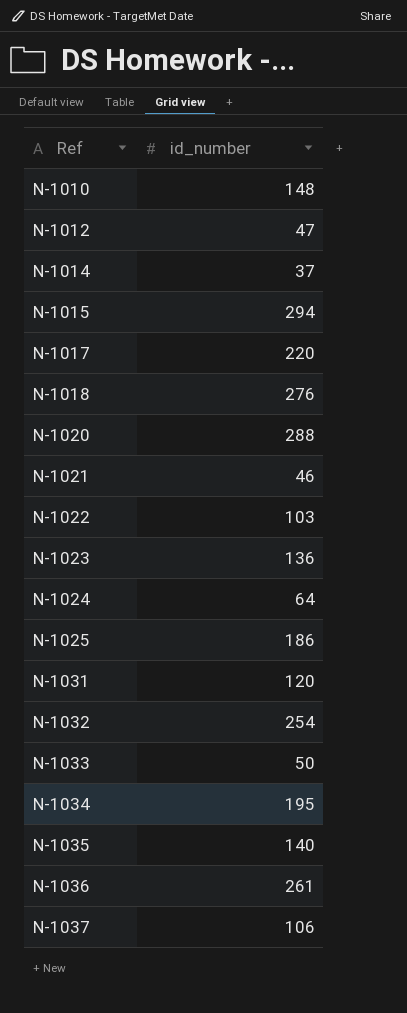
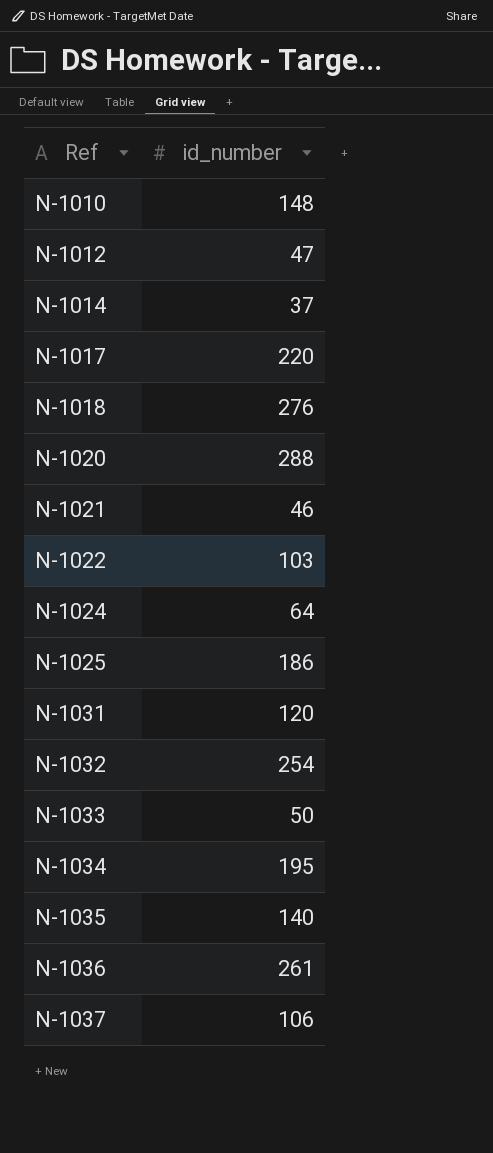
row N-1015: 294 -> none
row N-1023: 136 -> none

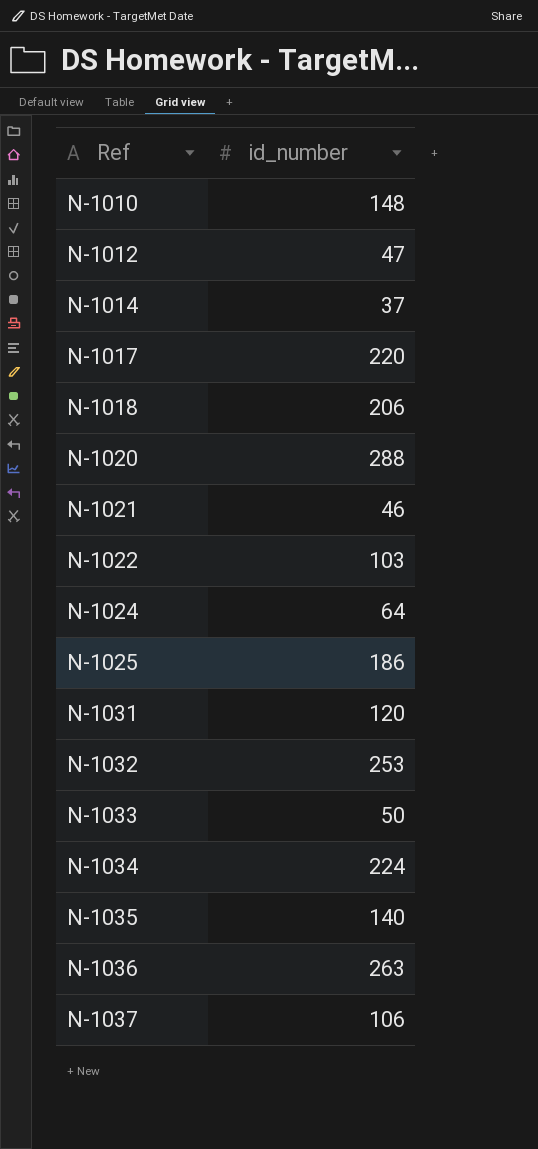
N-1018 | id_number: 276 -> 206
N-1032 | id_number: 254 -> 253
N-1034 | id_number: 195 -> 224
N-1036 | id_number: 261 -> 263

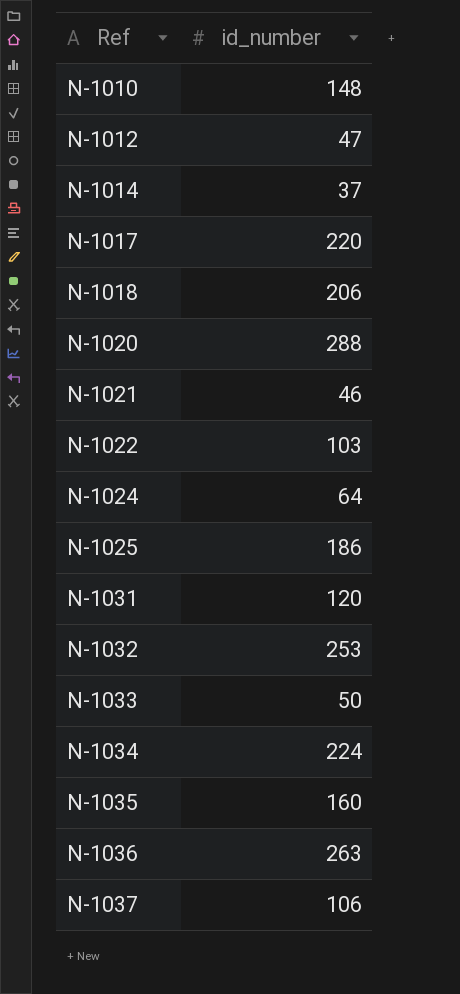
N-1035 | id_number: 140 -> 160

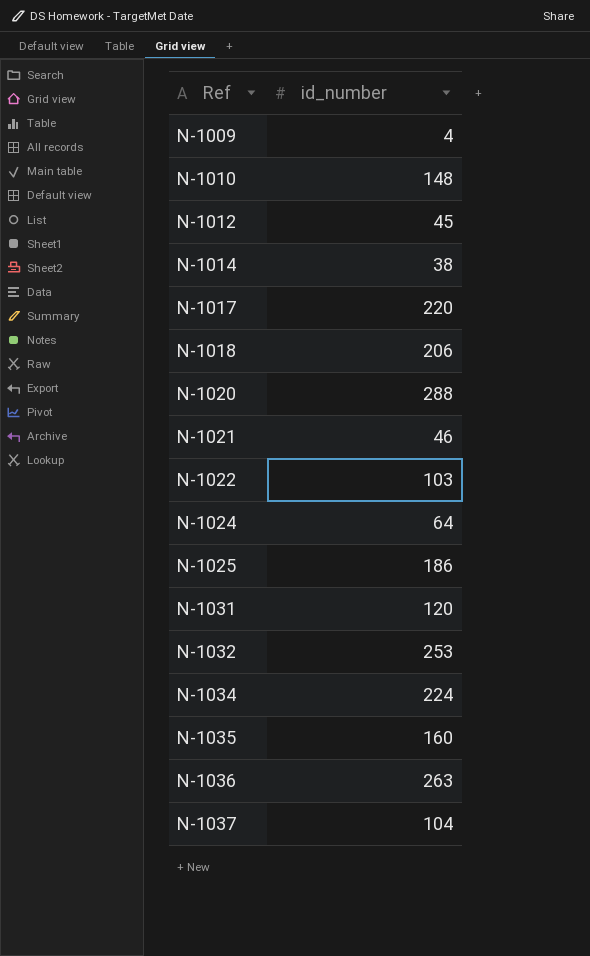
row N-1033: 50 -> none
row N-1009: none -> 4
N-1012 | id_number: 47 -> 45
N-1014 | id_number: 37 -> 38
N-1037 | id_number: 106 -> 104

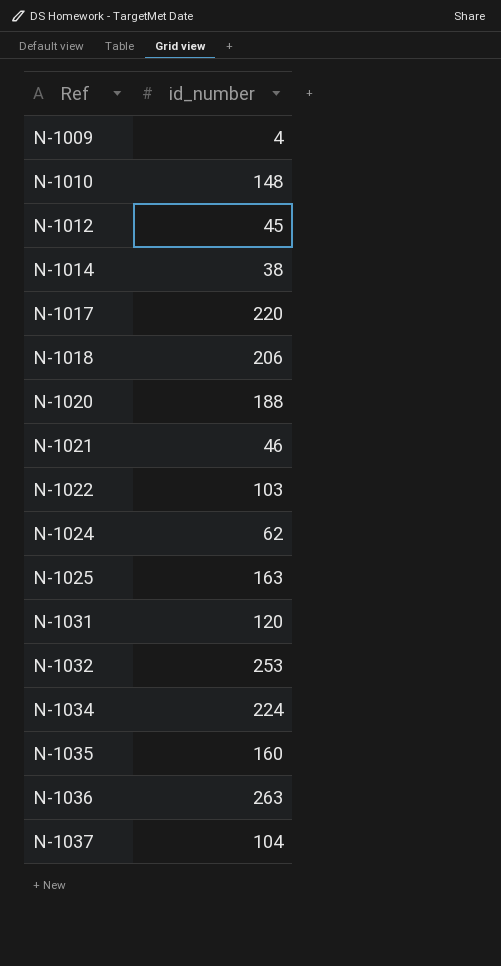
N-1020 | id_number: 288 -> 188
N-1024 | id_number: 64 -> 62
N-1025 | id_number: 186 -> 163

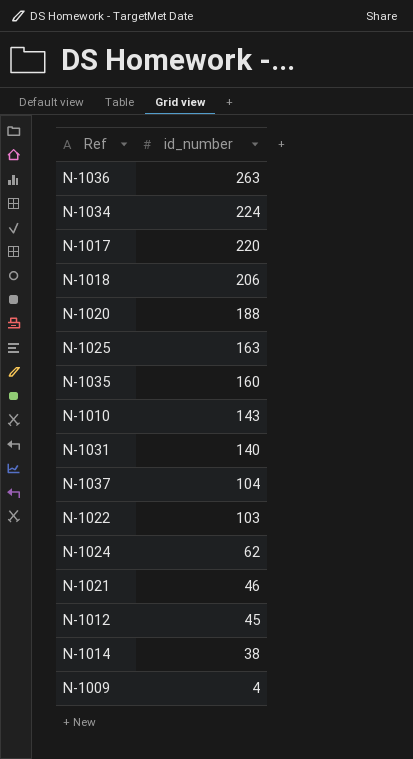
row order: Ref ascending -> id_number descending
row N-1032: 253 -> none
N-1010 | id_number: 148 -> 143
N-1031 | id_number: 120 -> 140

